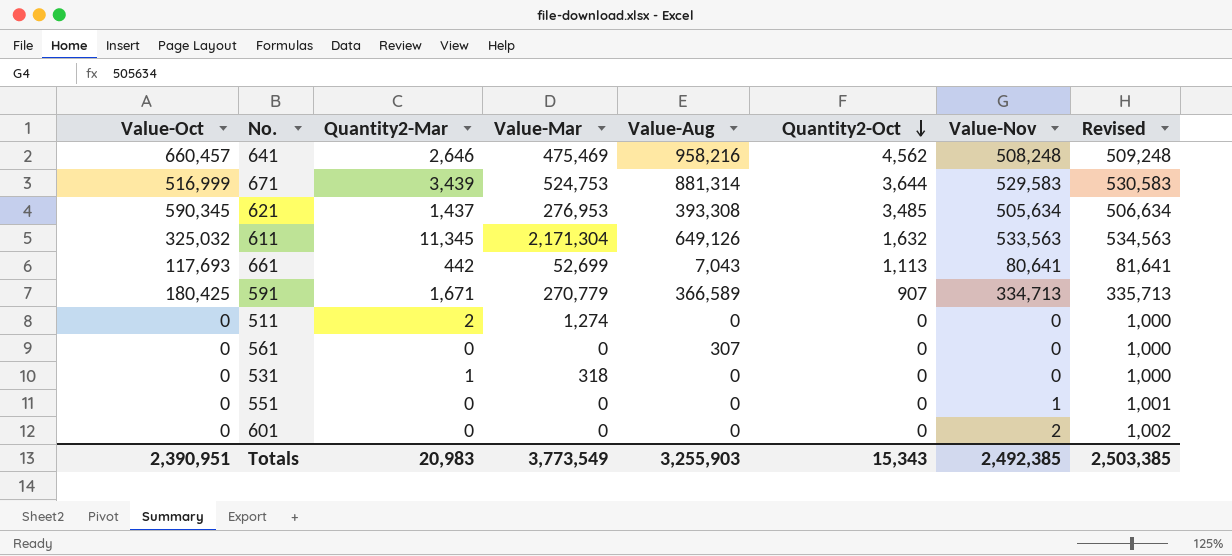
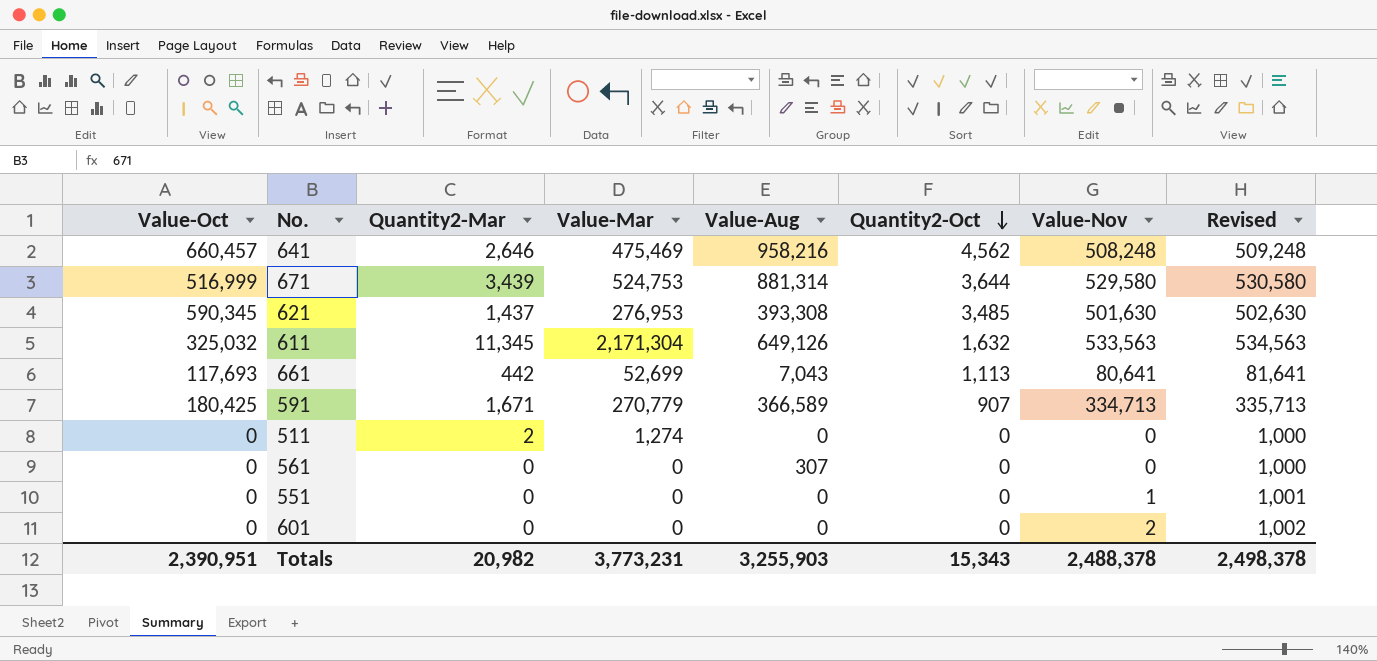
row 531: 0 | 1 | 318 | 0 | 0 | 0 | 1,000 -> none
671 | Value-Nov: 529,583 -> 529,580
671 | Revised: 530,583 -> 530,580
621 | Value-Nov: 505,634 -> 501,630
621 | Revised: 506,634 -> 502,630
Totals | Quantity2-Mar: 20,983 -> 20,982
Totals | Value-Mar: 3,773,549 -> 3,773,231
Totals | Value-Nov: 2,492,385 -> 2,488,378
Totals | Revised: 2,503,385 -> 2,498,378

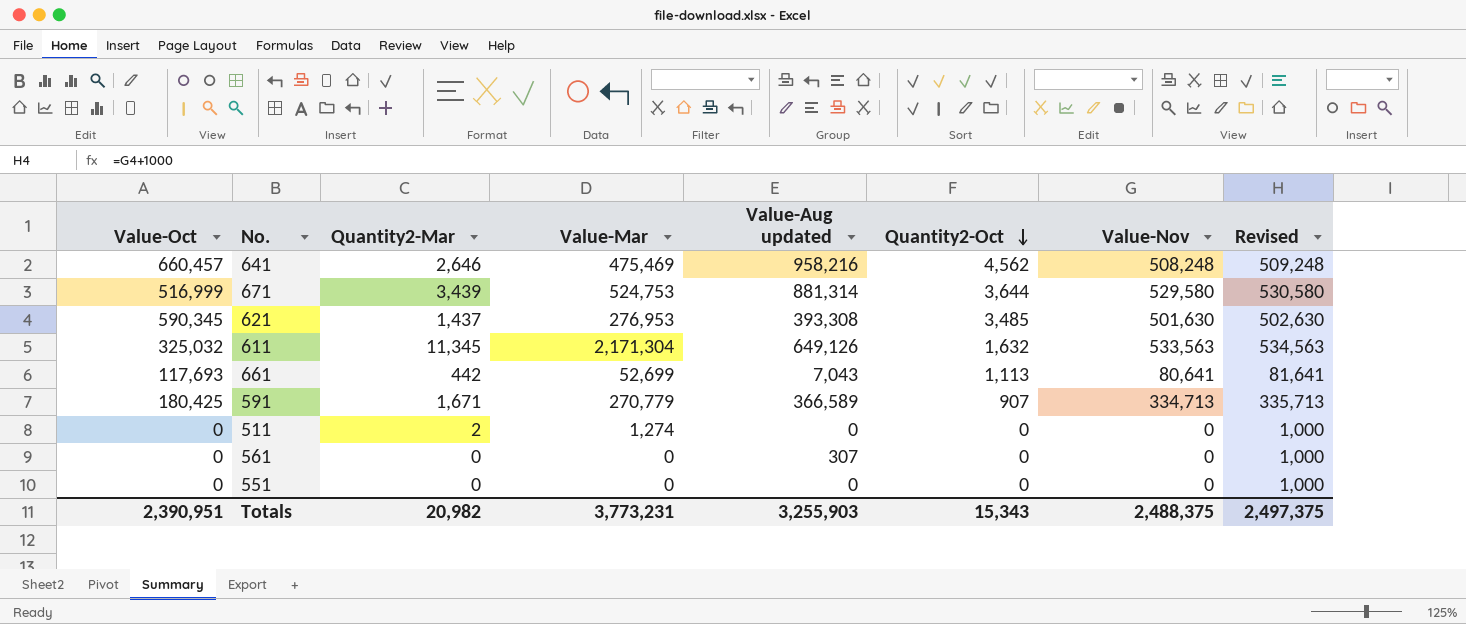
column name: Value-Aug -> Value-Aug updated
row 601: 0 | 0 | 0 | 0 | 0 | 2 | 1,002 -> none
551 | Value-Nov: 1 -> 0
551 | Revised: 1,001 -> 1,000
Totals | Value-Nov: 2,488,378 -> 2,488,375
Totals | Revised: 2,498,378 -> 2,497,375

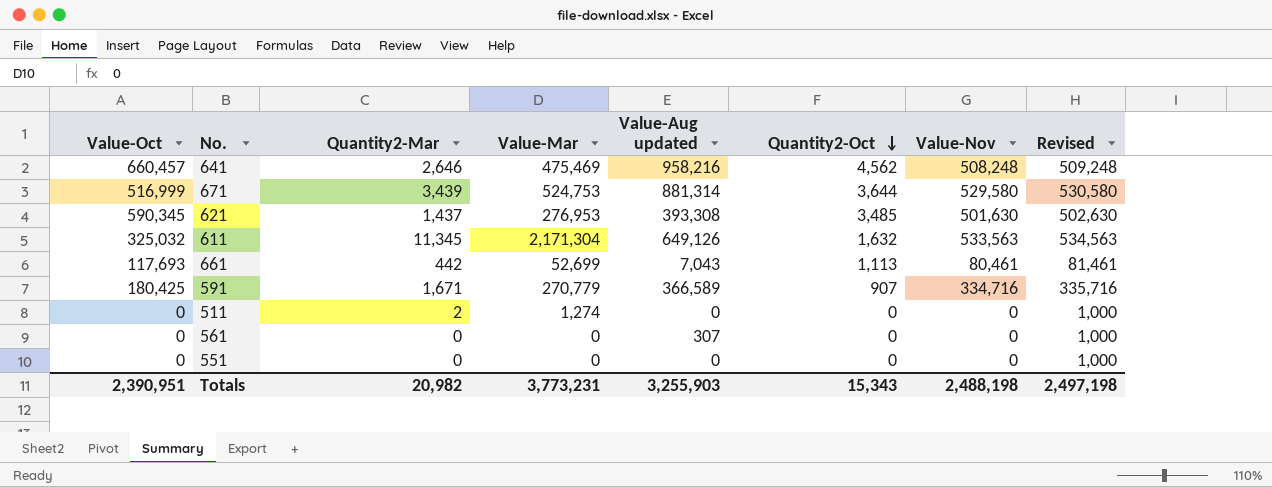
661 | Value-Nov: 80,641 -> 80,461
661 | Revised: 81,641 -> 81,461
591 | Value-Nov: 334,713 -> 334,716
591 | Revised: 335,713 -> 335,716
Totals | Value-Nov: 2,488,375 -> 2,488,198
Totals | Revised: 2,497,375 -> 2,497,198

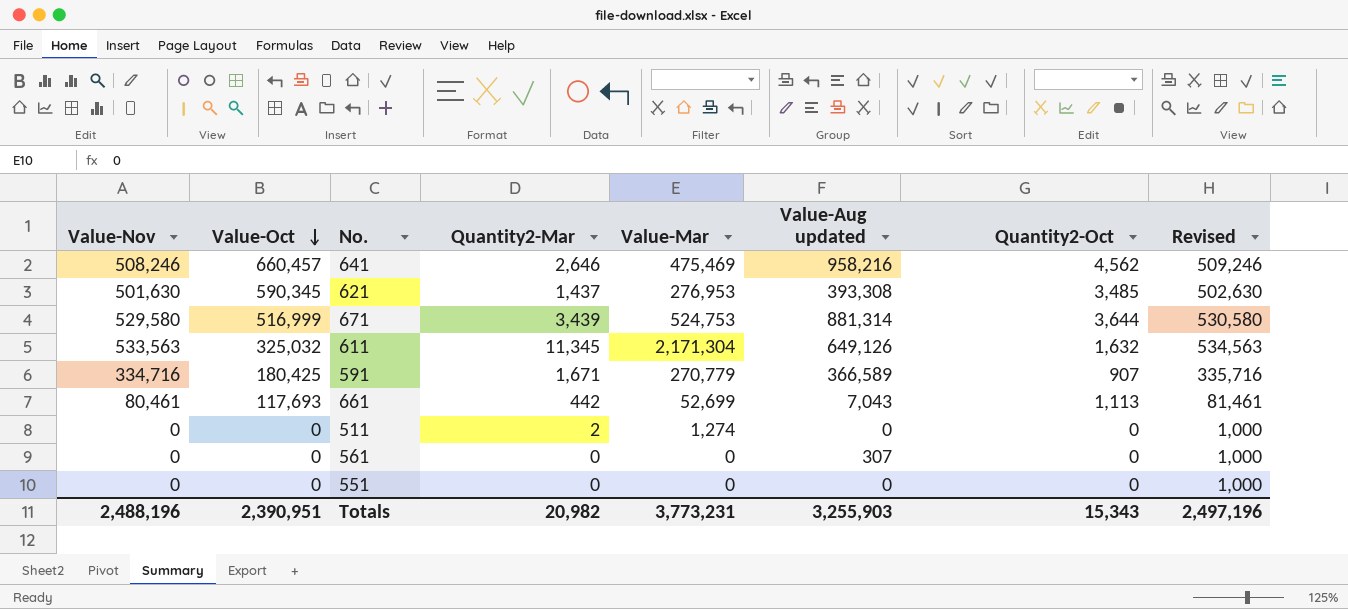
row order: Quantity2-Oct descending -> Value-Oct descending
column Value-Nov | position: 7 -> 1
641 | Value-Nov: 508,248 -> 508,246
641 | Revised: 509,248 -> 509,246
Totals | Value-Nov: 2,488,198 -> 2,488,196
Totals | Revised: 2,497,198 -> 2,497,196

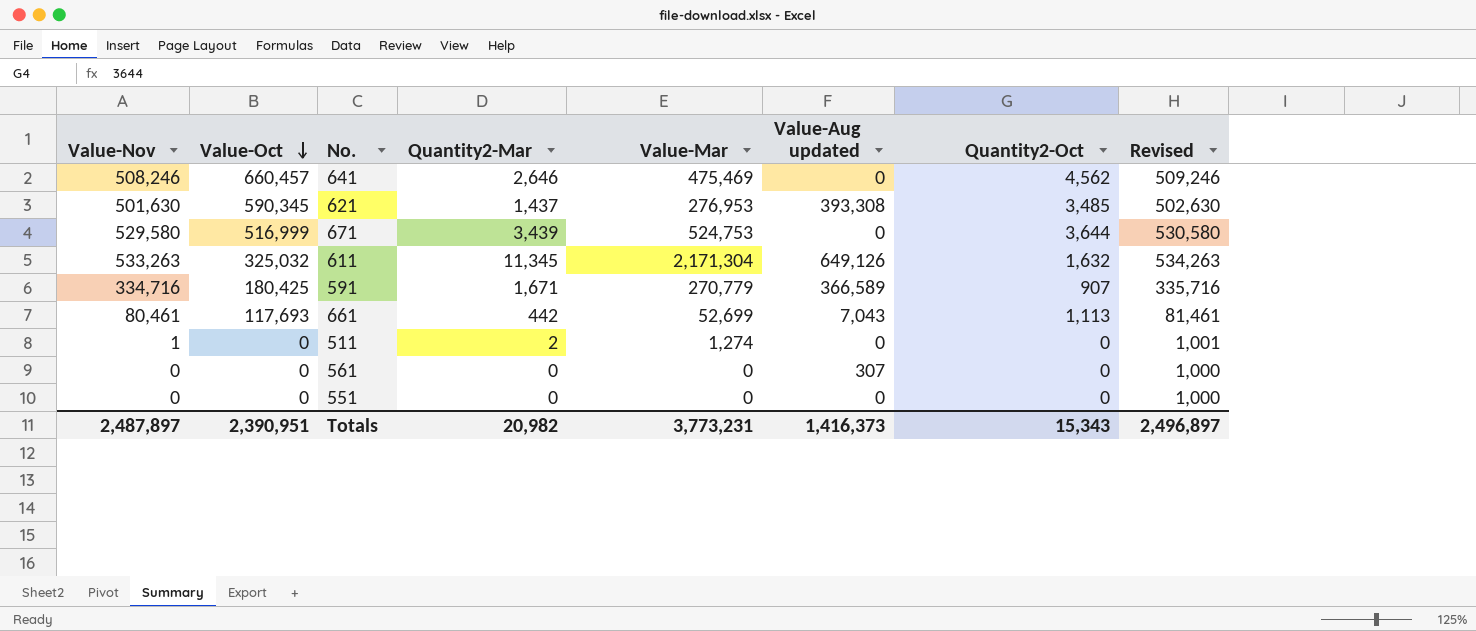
641 | Value-Aug updated: 958,216 -> 0
671 | Value-Aug updated: 881,314 -> 0
611 | Value-Nov: 533,563 -> 533,263
611 | Revised: 534,563 -> 534,263
511 | Value-Nov: 0 -> 1
511 | Revised: 1,000 -> 1,001
Totals | Value-Nov: 2,488,196 -> 2,487,897
Totals | Value-Aug updated: 3,255,903 -> 1,416,373
Totals | Revised: 2,497,196 -> 2,496,897

